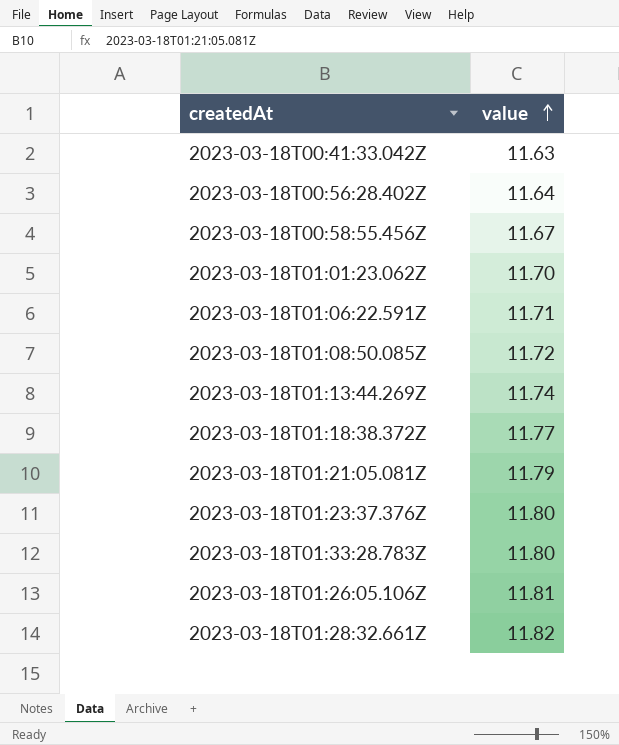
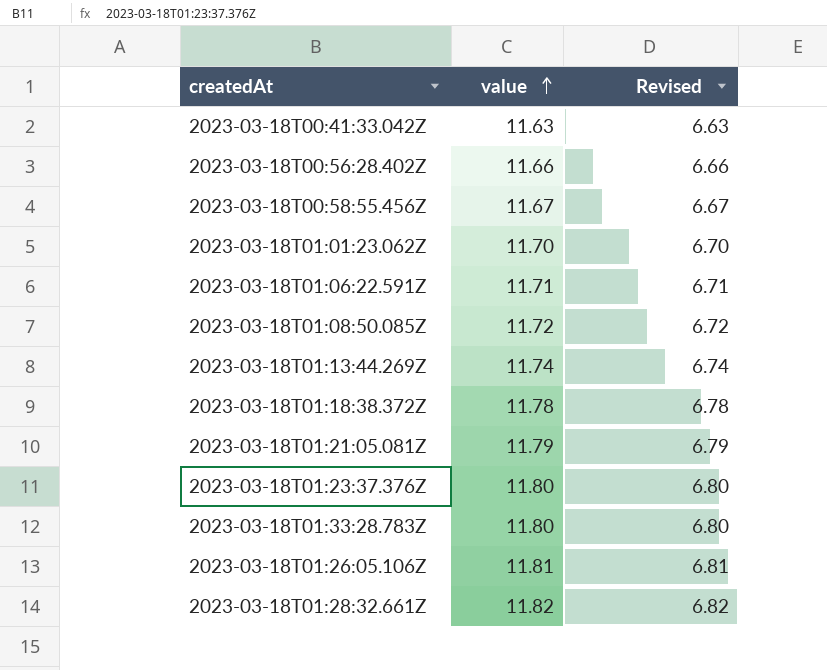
column Revised | formula: none -> [value] - 5
2023-03-18T00:56:28.402Z | value: 11.64 -> 11.66
2023-03-18T01:18:38.372Z | value: 11.77 -> 11.78

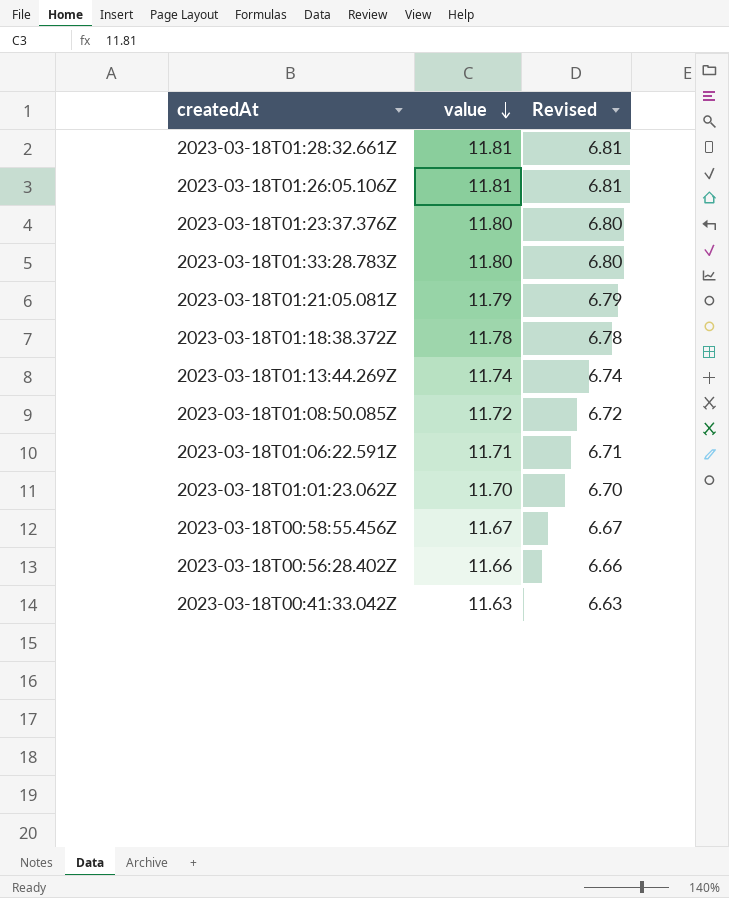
row order: value ascending -> value descending
2023-03-18T01:28:32.661Z | value: 11.82 -> 11.81
2023-03-18T01:28:32.661Z | Revised: 6.82 -> 6.81

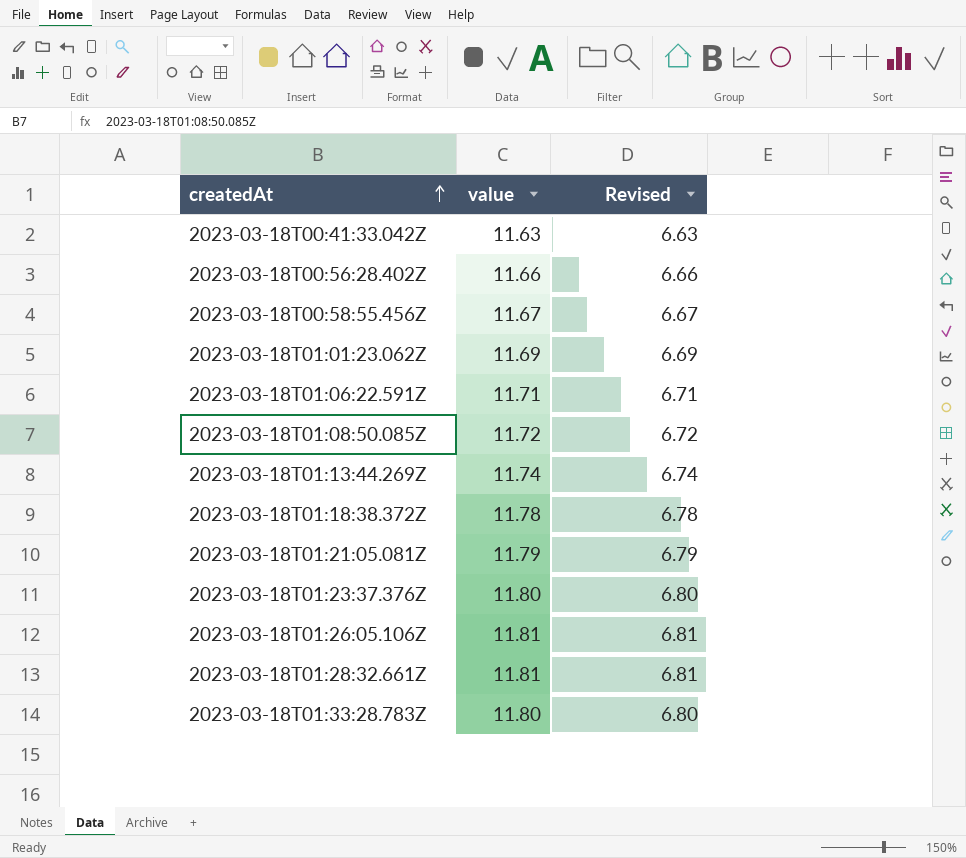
row order: value descending -> createdAt ascending
2023-03-18T01:01:23.062Z | value: 11.70 -> 11.69
2023-03-18T01:01:23.062Z | Revised: 6.70 -> 6.69

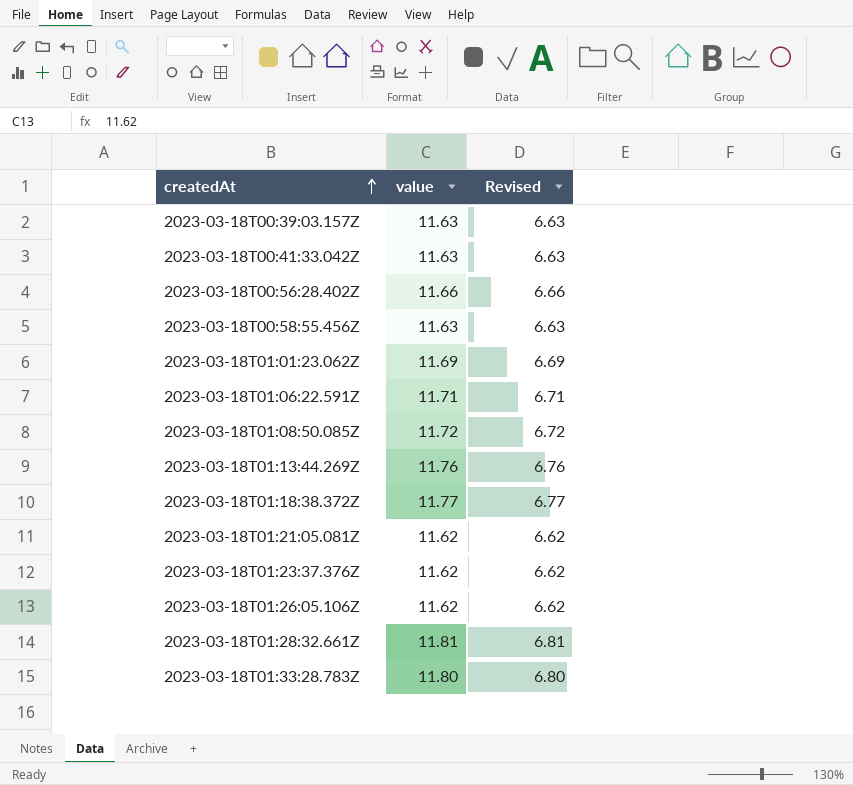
row 2023-03-18T00:39:03.157Z: none -> 11.63 | 6.63
2023-03-18T00:58:55.456Z | value: 11.67 -> 11.63
2023-03-18T00:58:55.456Z | Revised: 6.67 -> 6.63
2023-03-18T01:13:44.269Z | value: 11.74 -> 11.76
2023-03-18T01:13:44.269Z | Revised: 6.74 -> 6.76
2023-03-18T01:18:38.372Z | value: 11.78 -> 11.77
2023-03-18T01:18:38.372Z | Revised: 6.78 -> 6.77
2023-03-18T01:21:05.081Z | value: 11.79 -> 11.62
2023-03-18T01:21:05.081Z | Revised: 6.79 -> 6.62
2023-03-18T01:23:37.376Z | value: 11.80 -> 11.62
2023-03-18T01:23:37.376Z | Revised: 6.80 -> 6.62
2023-03-18T01:26:05.106Z | value: 11.81 -> 11.62
2023-03-18T01:26:05.106Z | Revised: 6.81 -> 6.62

